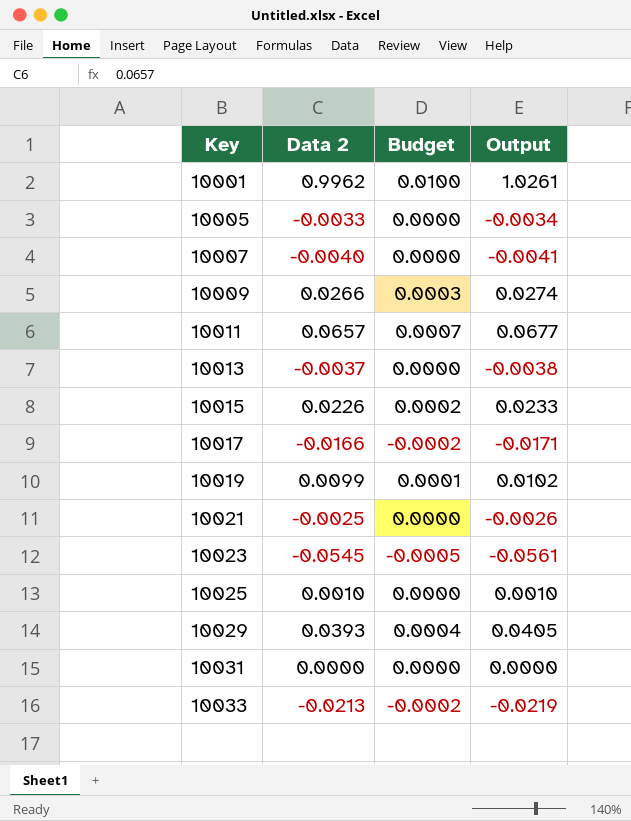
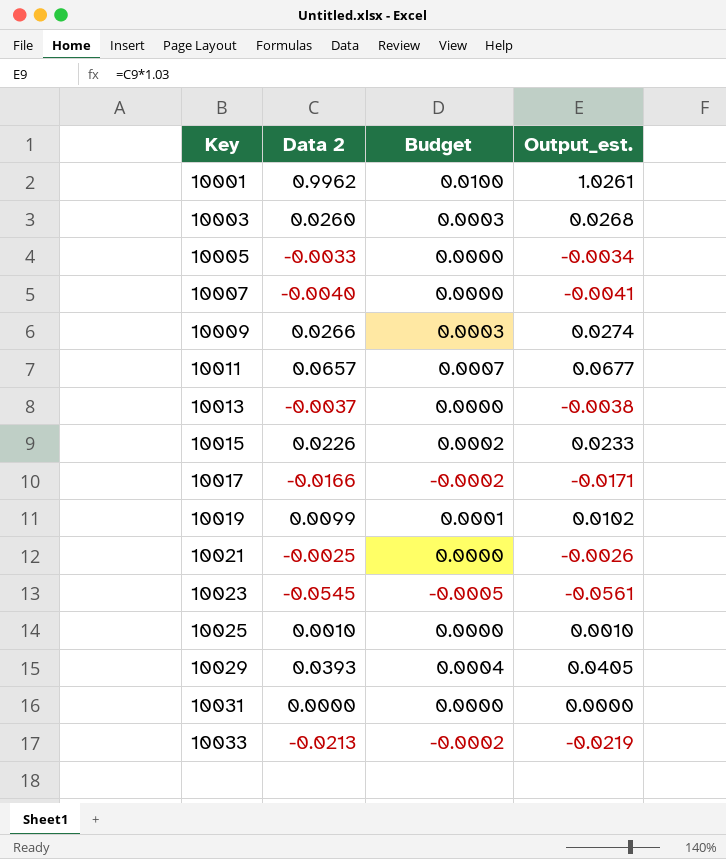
column name: Output -> Output_est.
row 10003: none -> 0.0260 | 0.0003 | 0.0268

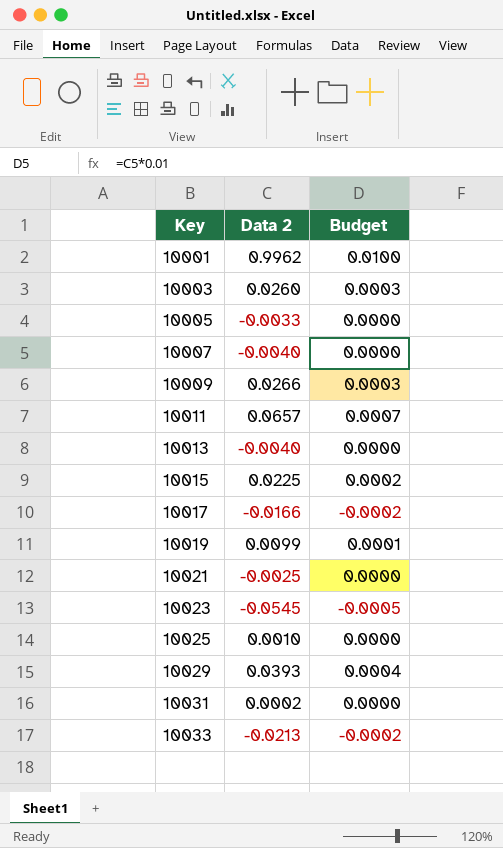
column Output_est. | formula: [Data 2] * 1.03 -> none
10013 | Data 2: -0.0037 -> -0.0040
10015 | Data 2: 0.0226 -> 0.0225
10031 | Data 2: 0.0000 -> 0.0002

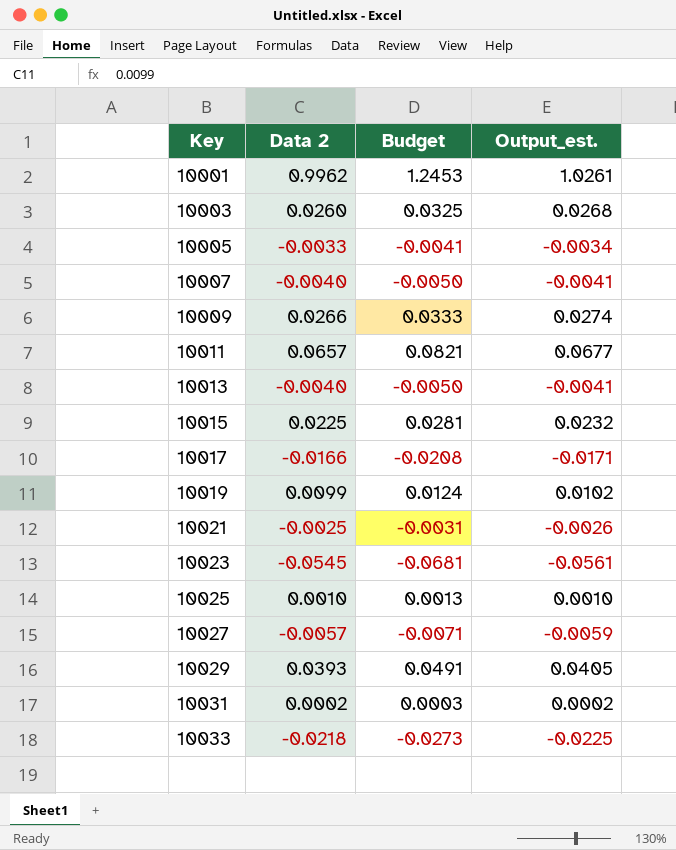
column Budget | formula: [Data 2] * 0.01 -> [Data 2] * 1.25
column Output_est. | formula: none -> [Data 2] * 1.03
row 10027: none -> -0.0057 | -0.0071 | -0.0059
10033 | Data 2: -0.0213 -> -0.0218

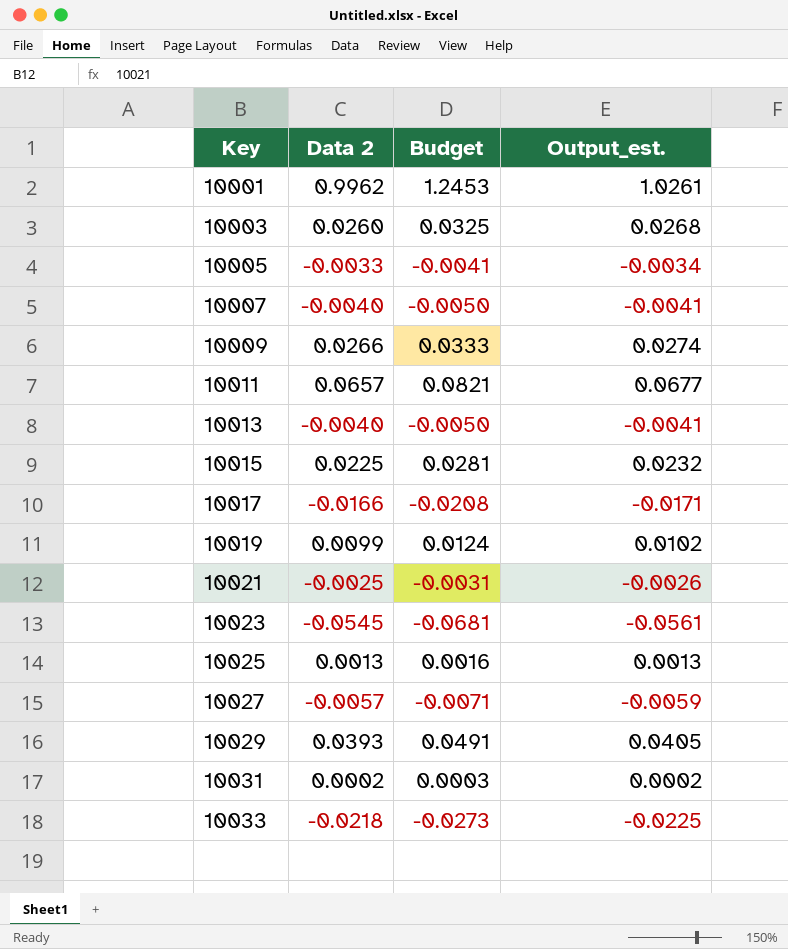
10025 | Data 2: 0.0010 -> 0.0013
10025 | Budget: 0.0013 -> 0.0016
10025 | Output_est.: 0.0010 -> 0.0013

